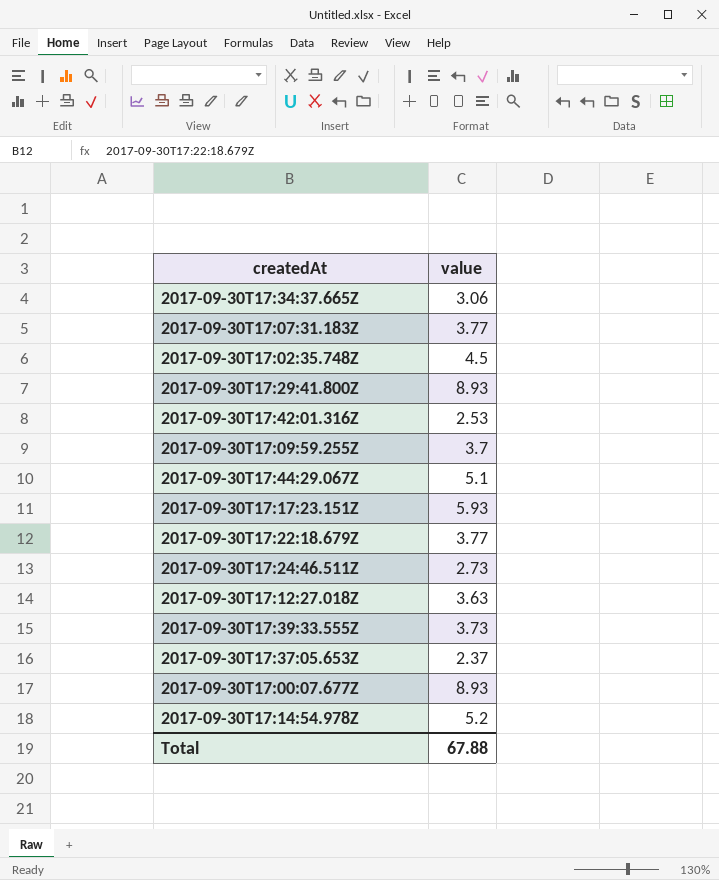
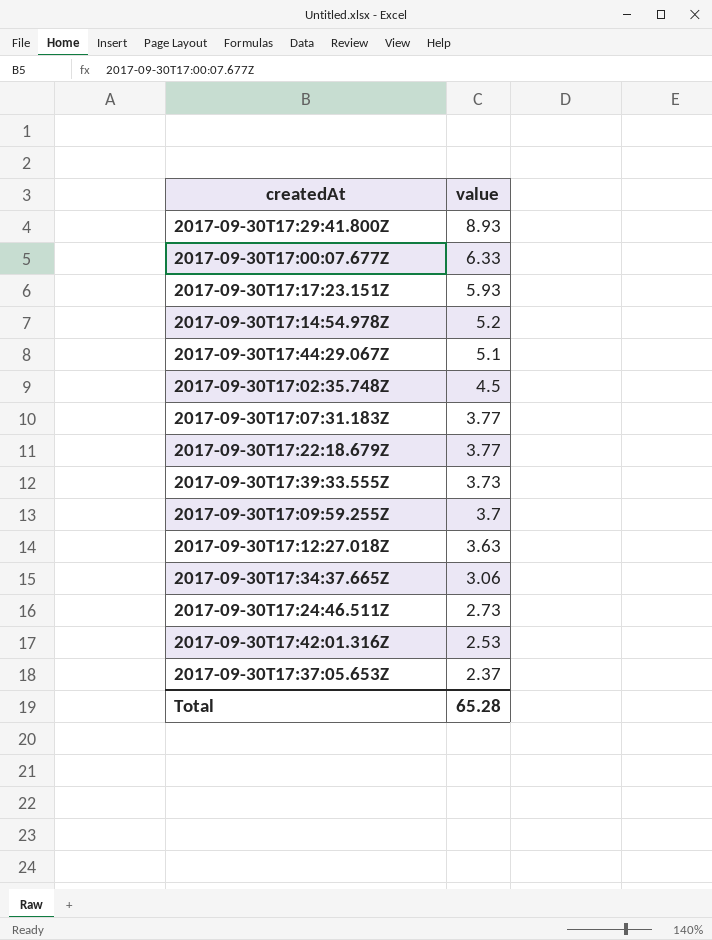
row order: none -> value descending
2017-09-30T17:00:07.677Z | value: 8.93 -> 6.33
Total | value: 67.88 -> 65.28

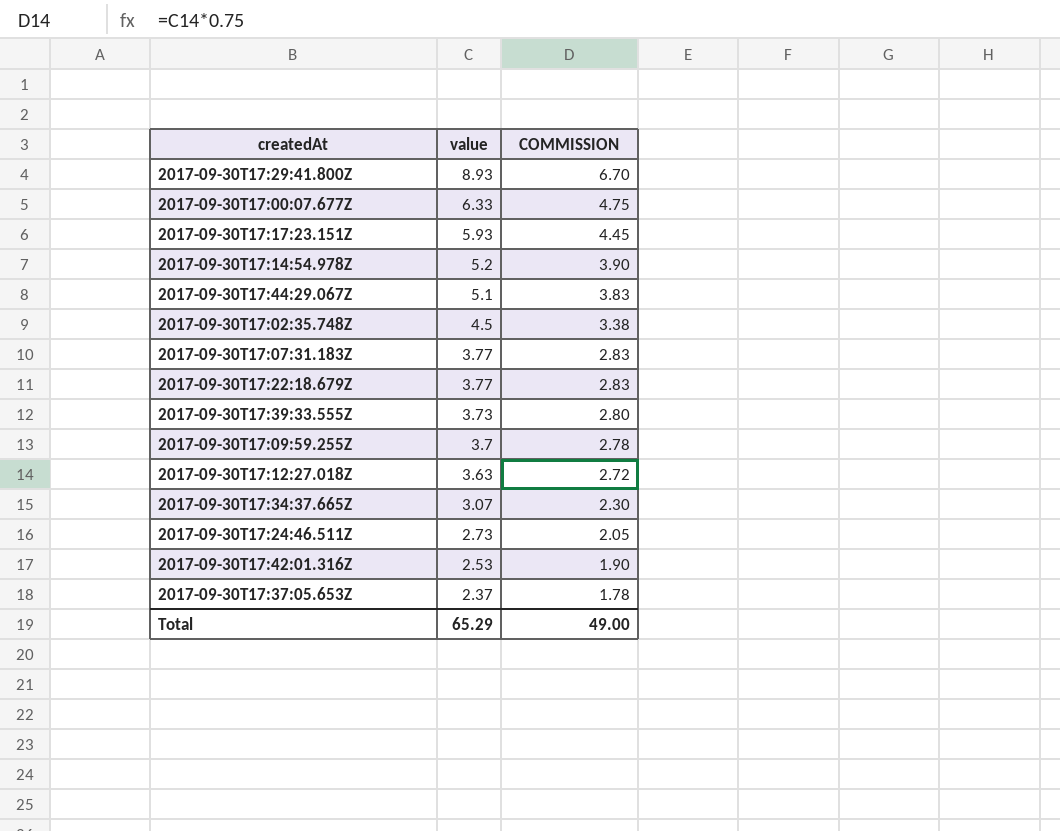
column COMMISSION | formula: none -> [value] * 0.75
2017-09-30T17:34:37.665Z | value: 3.06 -> 3.07
Total | value: 65.28 -> 65.29

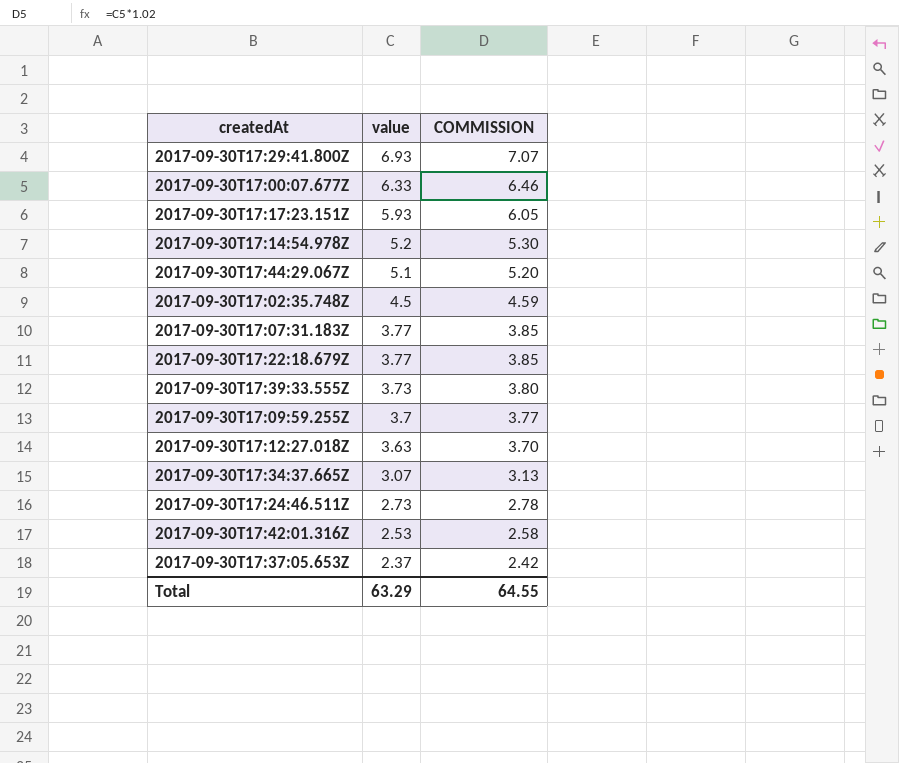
column COMMISSION | formula: [value] * 0.75 -> [value] * 1.02
2017-09-30T17:29:41.800Z | value: 8.93 -> 6.93
Total | value: 65.29 -> 63.29
Total | COMMISSION: 49.00 -> 64.55

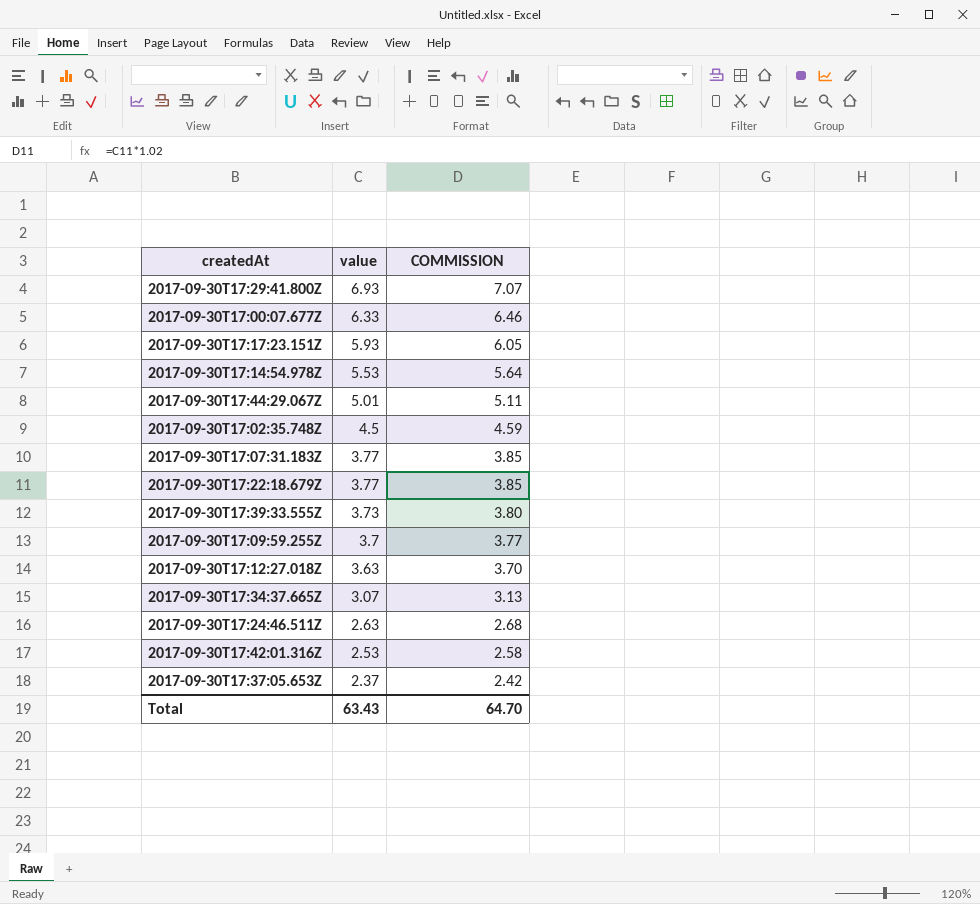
2017-09-30T17:14:54.978Z | value: 5.2 -> 5.53
2017-09-30T17:14:54.978Z | COMMISSION: 5.30 -> 5.64
2017-09-30T17:44:29.067Z | value: 5.1 -> 5.01
2017-09-30T17:44:29.067Z | COMMISSION: 5.20 -> 5.11
2017-09-30T17:24:46.511Z | value: 2.73 -> 2.63
2017-09-30T17:24:46.511Z | COMMISSION: 2.78 -> 2.68
Total | value: 63.29 -> 63.43
Total | COMMISSION: 64.55 -> 64.70

